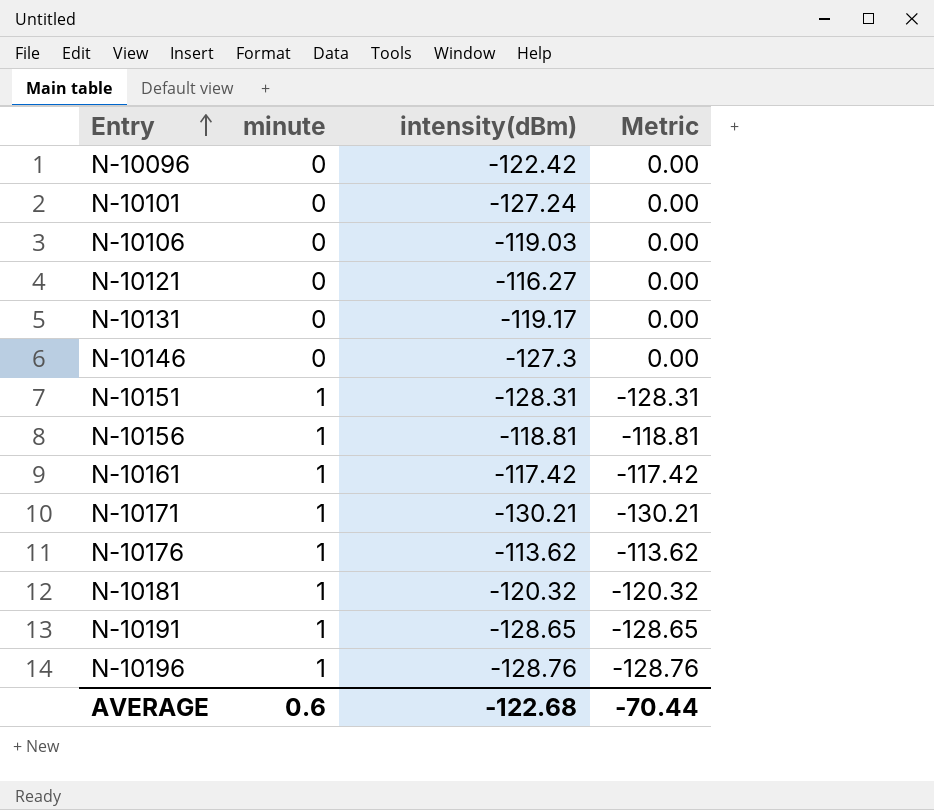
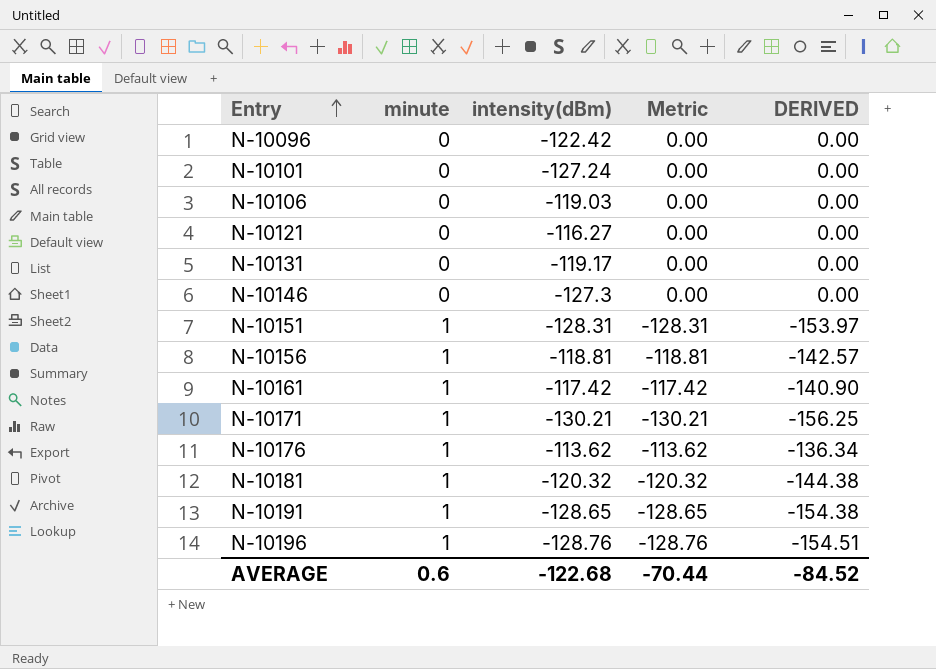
column DERIVED | formula: none -> [Metric] * 1.2

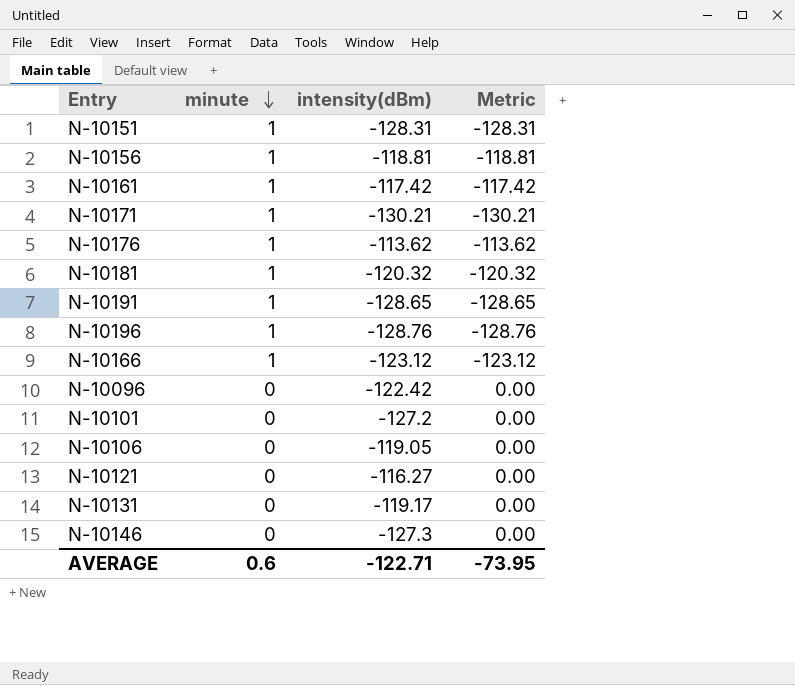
row order: Entry ascending -> minute descending
column DERIVED | formula: [Metric] * 1.2 -> none
row N-10166: none -> 1 | -123.12 | -123.12
N-10101 | intensity(dBm): -127.24 -> -127.2
N-10106 | intensity(dBm): -119.03 -> -119.05
AVERAGE | intensity(dBm): -122.68 -> -122.71
AVERAGE | Metric: -70.44 -> -73.95

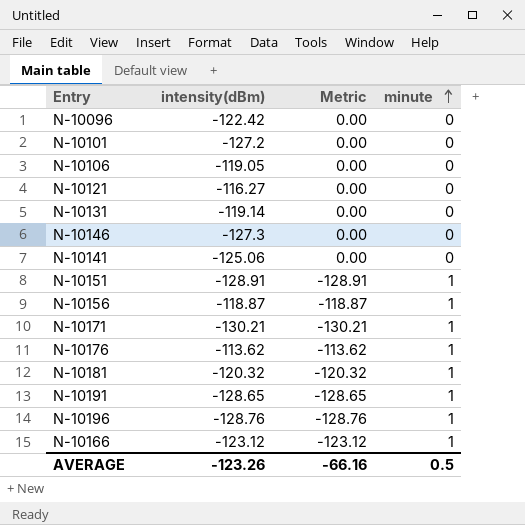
row order: minute descending -> minute ascending
column minute | position: 2 -> 4
row N-10161: 1 | -117.42 | -117.42 -> none
N-10131 | intensity(dBm): -119.17 -> -119.14
row N-10141: none -> -125.06 | 0.00 | 0
N-10151 | intensity(dBm): -128.31 -> -128.91
N-10151 | Metric: -128.31 -> -128.91
N-10156 | intensity(dBm): -118.81 -> -118.87
N-10156 | Metric: -118.81 -> -118.87
AVERAGE | intensity(dBm): -122.71 -> -123.26
AVERAGE | Metric: -73.95 -> -66.16
AVERAGE | minute: 0.6 -> 0.5

